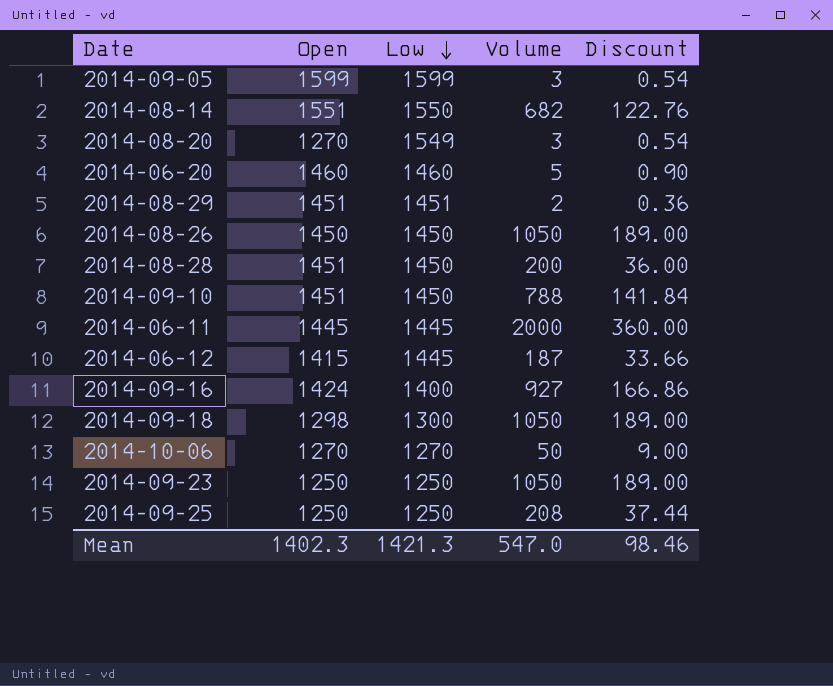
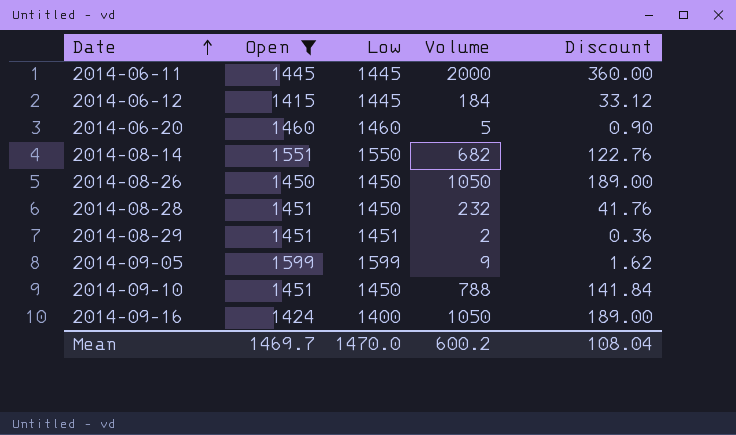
filter: none -> Open >= 1415
row order: Low descending -> Date ascending
2014-06-12 | Volume: 187 -> 184
2014-06-12 | Discount: 33.66 -> 33.12
2014-08-28 | Volume: 200 -> 232
2014-08-28 | Discount: 36.00 -> 41.76
2014-09-05 | Volume: 3 -> 9
2014-09-05 | Discount: 0.54 -> 1.62
2014-09-16 | Volume: 927 -> 1050
2014-09-16 | Discount: 166.86 -> 189.00
Mean | Open: 1402.3 -> 1469.7
Mean | Low: 1421.3 -> 1470.0
Mean | Volume: 547.0 -> 600.2
Mean | Discount: 98.46 -> 108.04

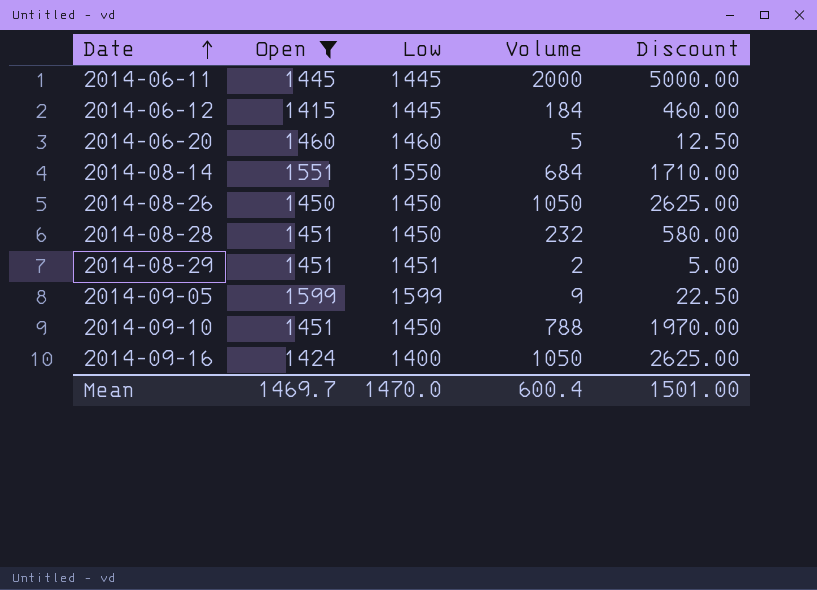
column Discount | formula: [Volume] * 0.18 -> [Volume] * 2.5
2014-08-14 | Volume: 682 -> 684
Mean | Volume: 600.2 -> 600.4
Mean | Discount: 108.04 -> 1501.00

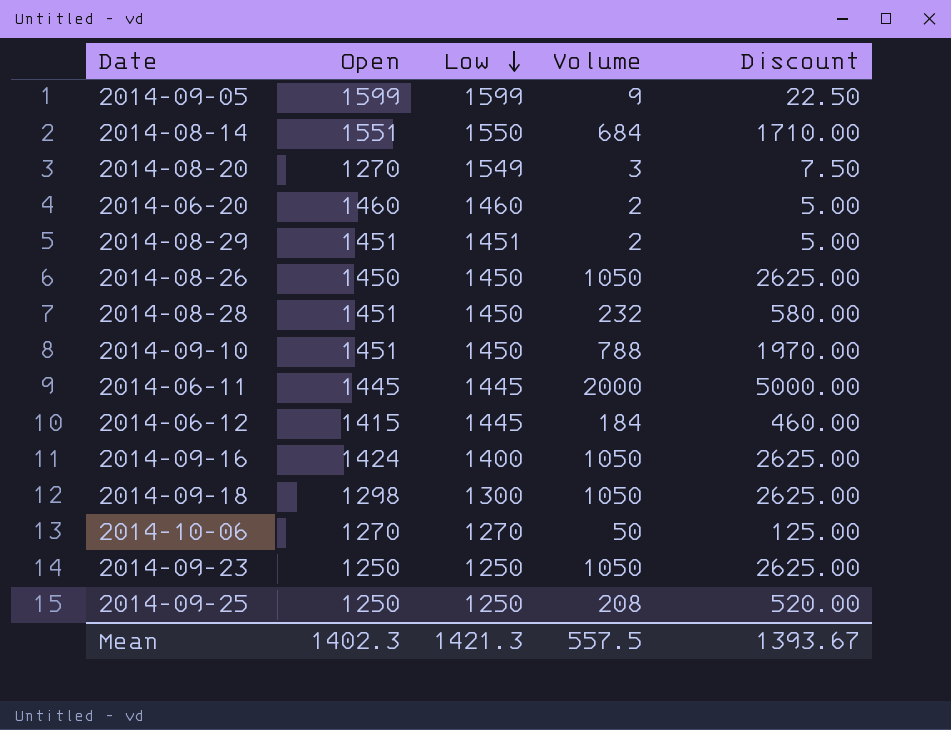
filter: Open >= 1415 -> none
row order: Date ascending -> Low descending
2014-06-20 | Volume: 5 -> 2
2014-06-20 | Discount: 12.50 -> 5.00
Mean | Open: 1469.7 -> 1402.3
Mean | Low: 1470.0 -> 1421.3
Mean | Volume: 600.4 -> 557.5
Mean | Discount: 1501.00 -> 1393.67

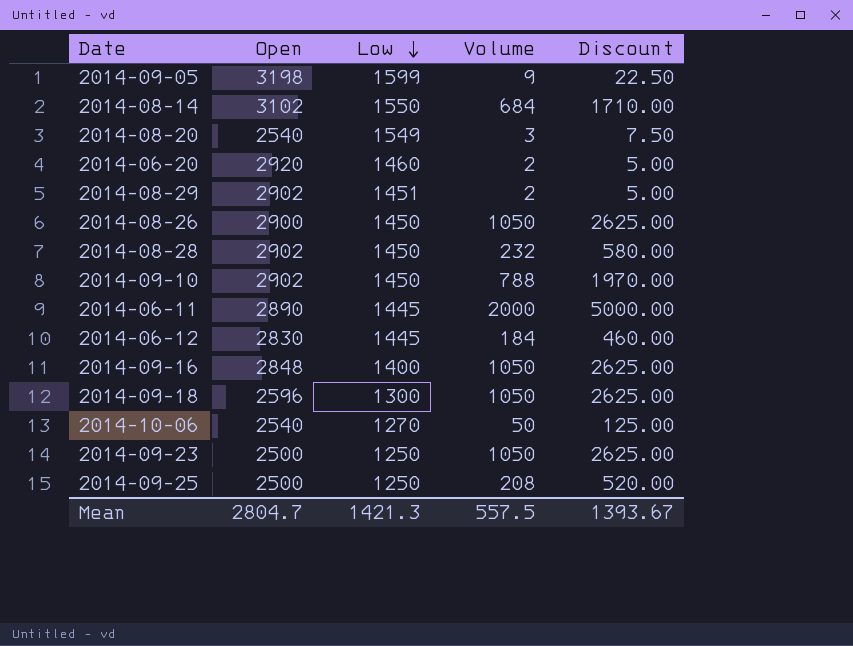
2014-09-05 | Open: 1599 -> 3198
2014-08-14 | Open: 1551 -> 3102
2014-08-20 | Open: 1270 -> 2540
2014-06-20 | Open: 1460 -> 2920
2014-08-29 | Open: 1451 -> 2902
2014-08-26 | Open: 1450 -> 2900
2014-08-28 | Open: 1451 -> 2902
2014-09-10 | Open: 1451 -> 2902
2014-06-11 | Open: 1445 -> 2890
2014-06-12 | Open: 1415 -> 2830
2014-09-16 | Open: 1424 -> 2848
2014-09-18 | Open: 1298 -> 2596
2014-10-06 | Open: 1270 -> 2540
2014-09-23 | Open: 1250 -> 2500
2014-09-25 | Open: 1250 -> 2500
Mean | Open: 1402.3 -> 2804.7

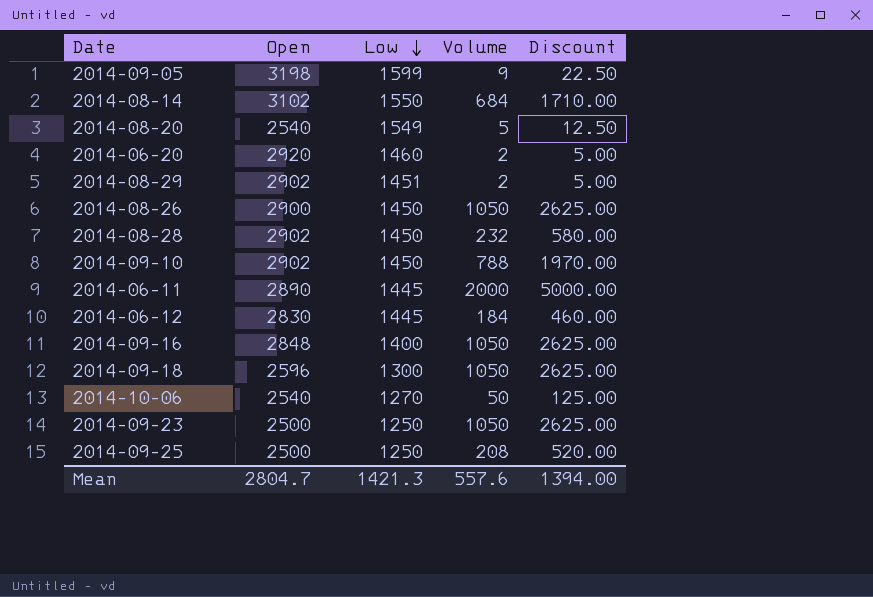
2014-08-20 | Volume: 3 -> 5
2014-08-20 | Discount: 7.50 -> 12.50
Mean | Volume: 557.5 -> 557.6
Mean | Discount: 1393.67 -> 1394.00

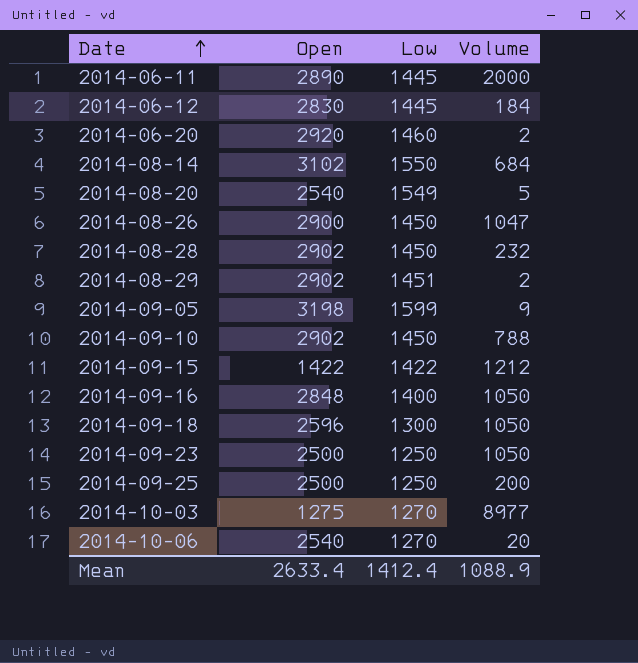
row order: Low descending -> Date ascending
column Discount | formula: [Volume] * 2.5 -> none
2014-08-26 | Volume: 1050 -> 1047
row 2014-09-15: none -> 1422 | 1422 | 1212
2014-09-25 | Volume: 208 -> 200
row 2014-10-03: none -> 1275 | 1270 | 8977
2014-10-06 | Volume: 50 -> 20
Mean | Open: 2804.7 -> 2633.4
Mean | Low: 1421.3 -> 1412.4
Mean | Volume: 557.6 -> 1088.9

